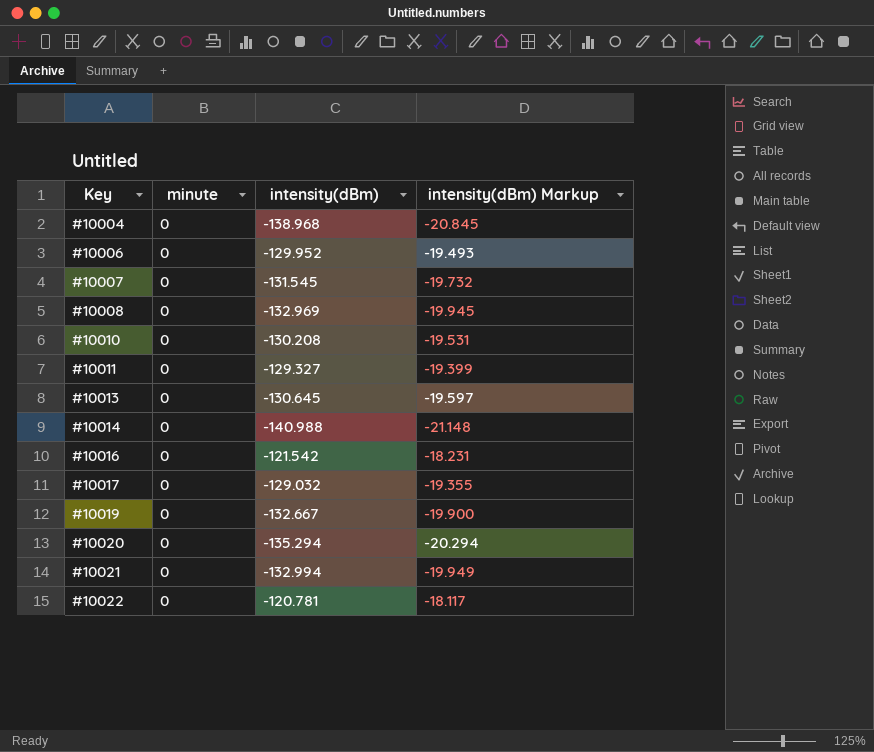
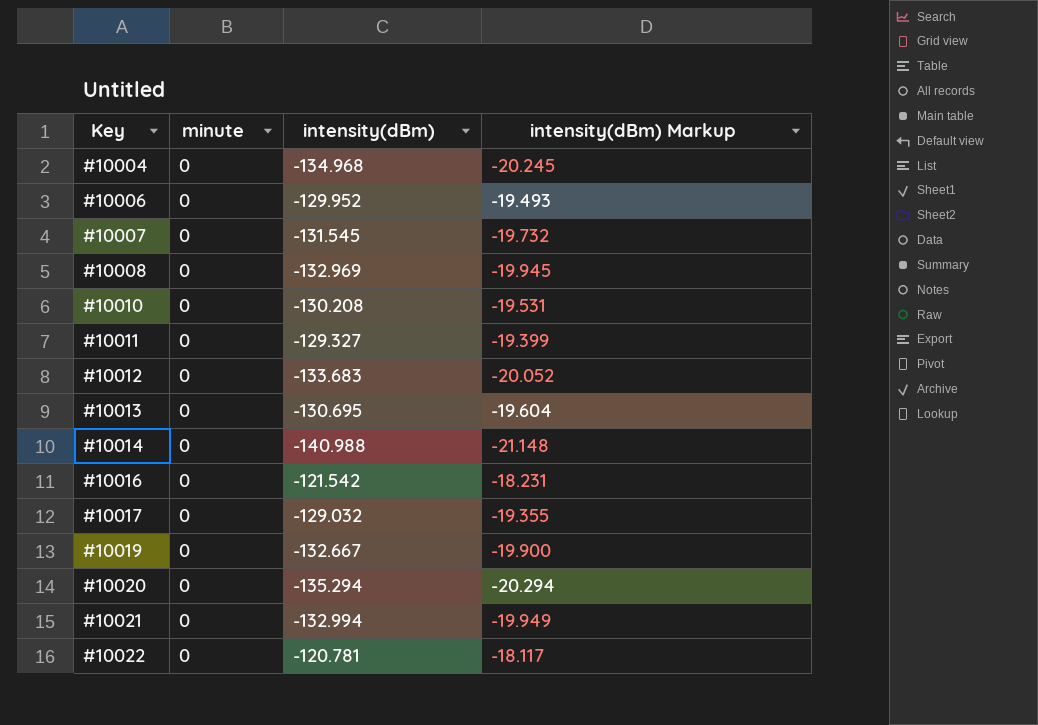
#10004 | intensity(dBm): -138.968 -> -134.968
#10004 | intensity(dBm) Markup: -20.845 -> -20.245
row #10012: none -> 0 | -133.683 | -20.052
#10013 | intensity(dBm): -130.645 -> -130.695
#10013 | intensity(dBm) Markup: -19.597 -> -19.604

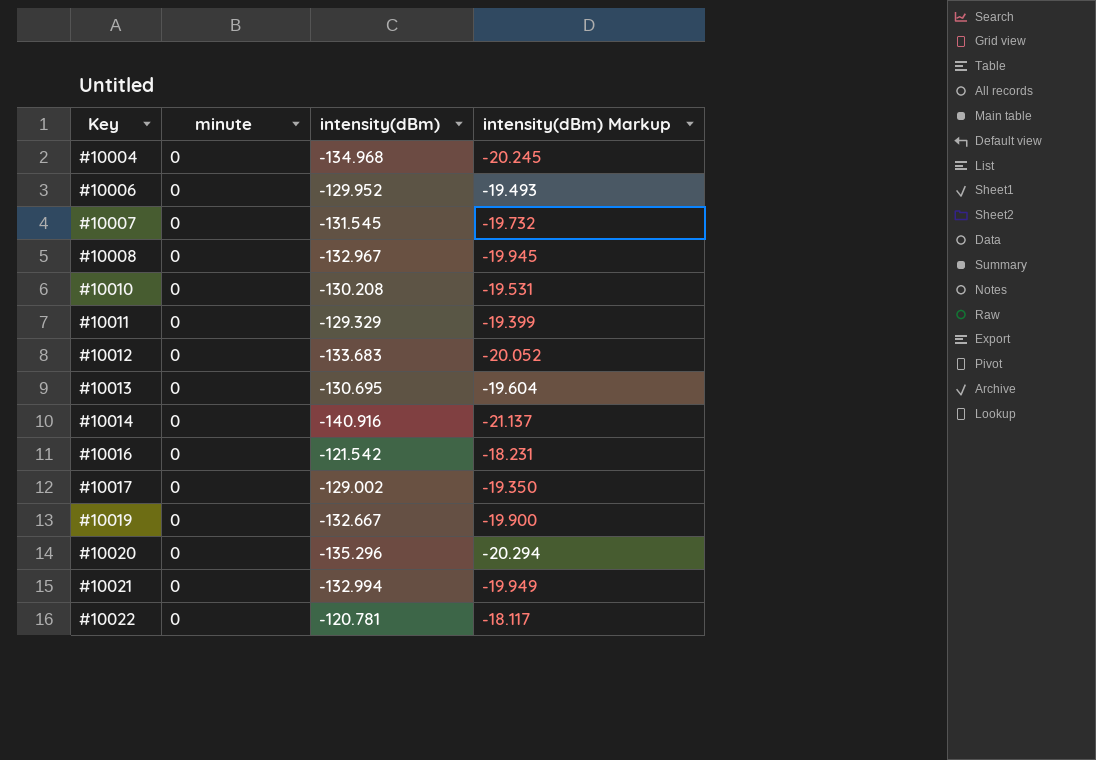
#10008 | intensity(dBm): -132.969 -> -132.967
#10011 | intensity(dBm): -129.327 -> -129.329
#10014 | intensity(dBm): -140.988 -> -140.916
#10014 | intensity(dBm) Markup: -21.148 -> -21.137
#10017 | intensity(dBm): -129.032 -> -129.002
#10017 | intensity(dBm) Markup: -19.355 -> -19.350
#10020 | intensity(dBm): -135.294 -> -135.296

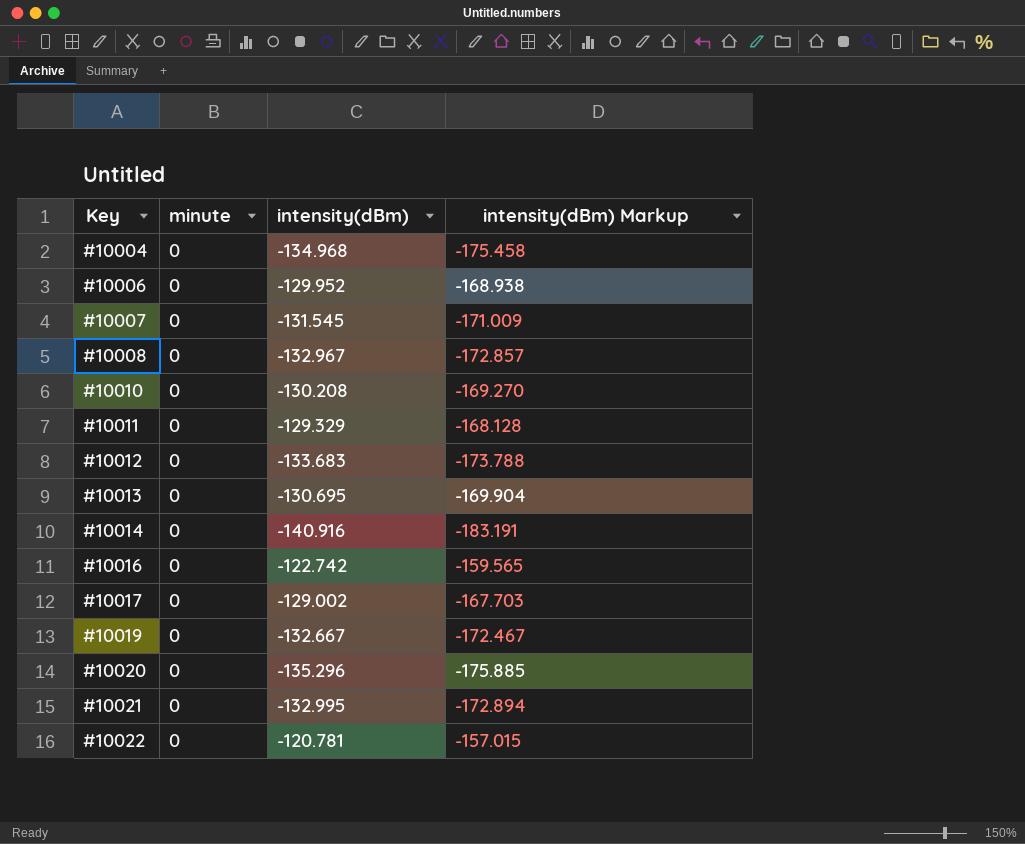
column intensity(dBm) Markup | formula: [intensity(dBm)] * 0.15 -> [intensity(dBm)] * 1.3
#10016 | intensity(dBm): -121.542 -> -122.742
#10021 | intensity(dBm): -132.994 -> -132.995

